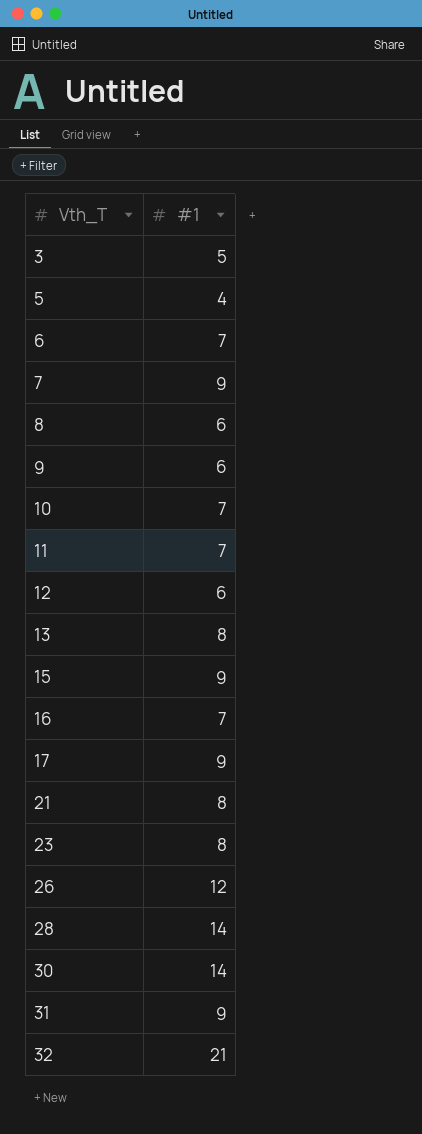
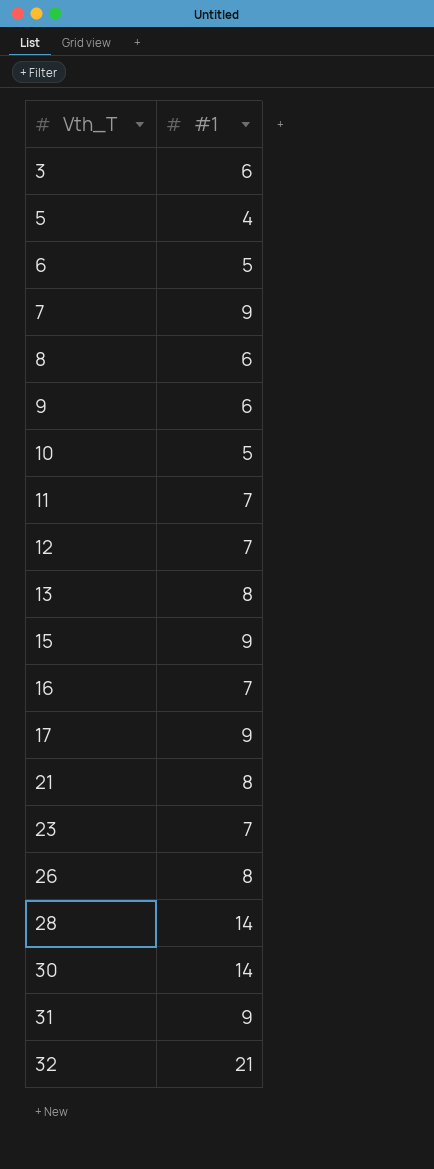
3 | #1: 5 -> 6
6 | #1: 7 -> 5
10 | #1: 7 -> 5
12 | #1: 6 -> 7
23 | #1: 8 -> 7
26 | #1: 12 -> 8

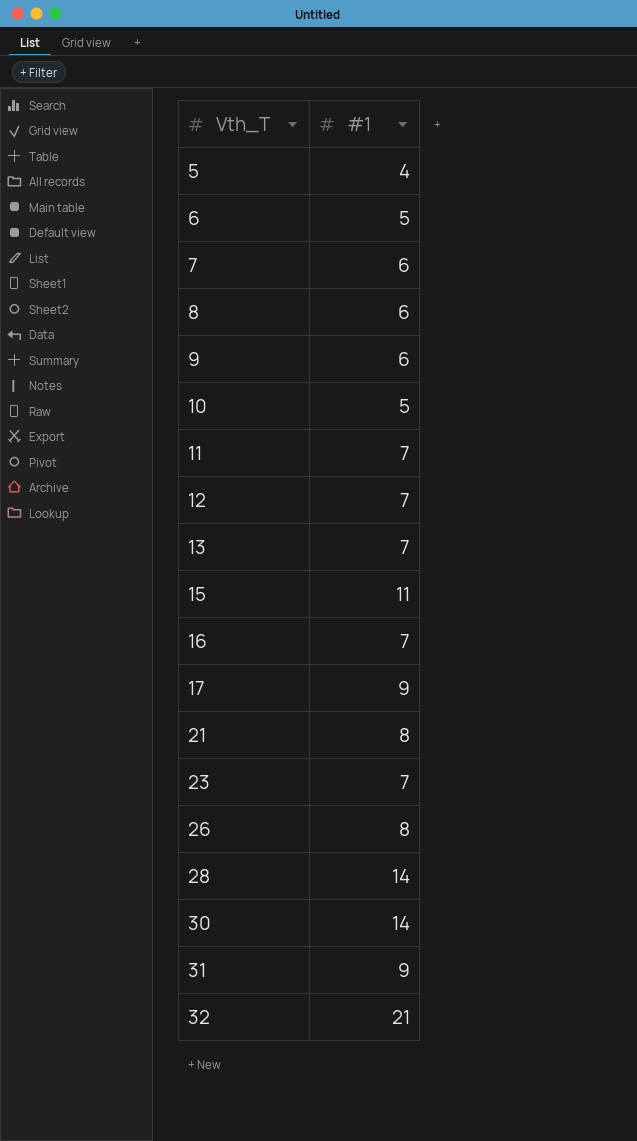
row 3: 6 -> none
7 | #1: 9 -> 6
13 | #1: 8 -> 7
15 | #1: 9 -> 11

